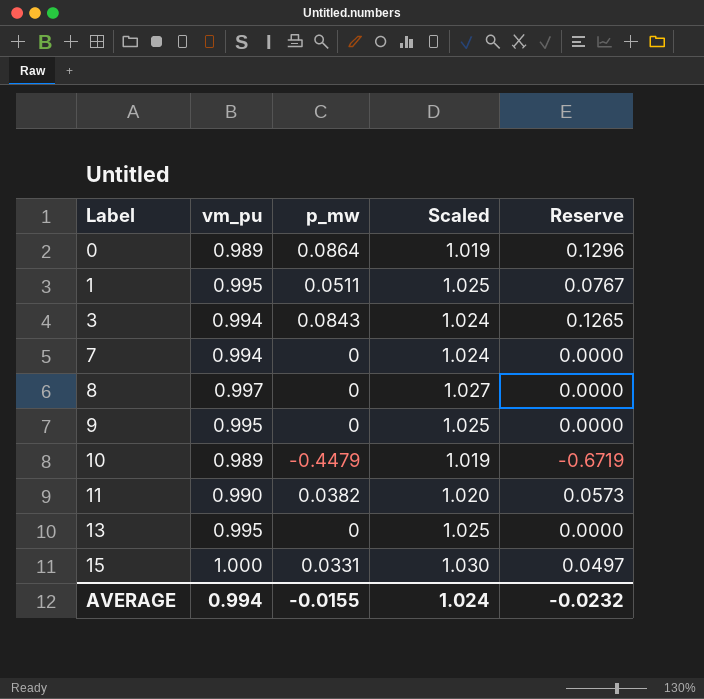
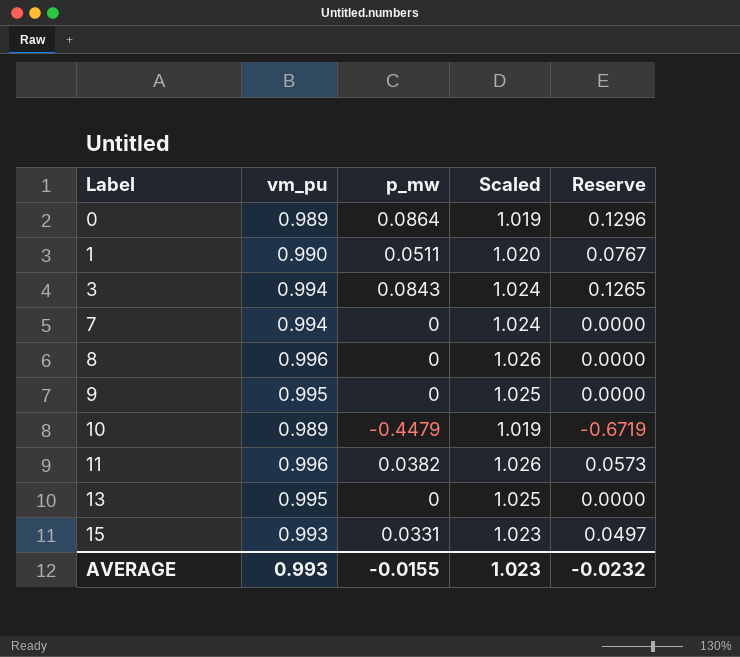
1 | vm_pu: 0.995 -> 0.990
1 | Scaled: 1.025 -> 1.020
8 | vm_pu: 0.997 -> 0.996
8 | Scaled: 1.027 -> 1.026
11 | vm_pu: 0.990 -> 0.996
11 | Scaled: 1.020 -> 1.026
15 | vm_pu: 1.000 -> 0.993
15 | Scaled: 1.030 -> 1.023
AVERAGE | vm_pu: 0.994 -> 0.993
AVERAGE | Scaled: 1.024 -> 1.023

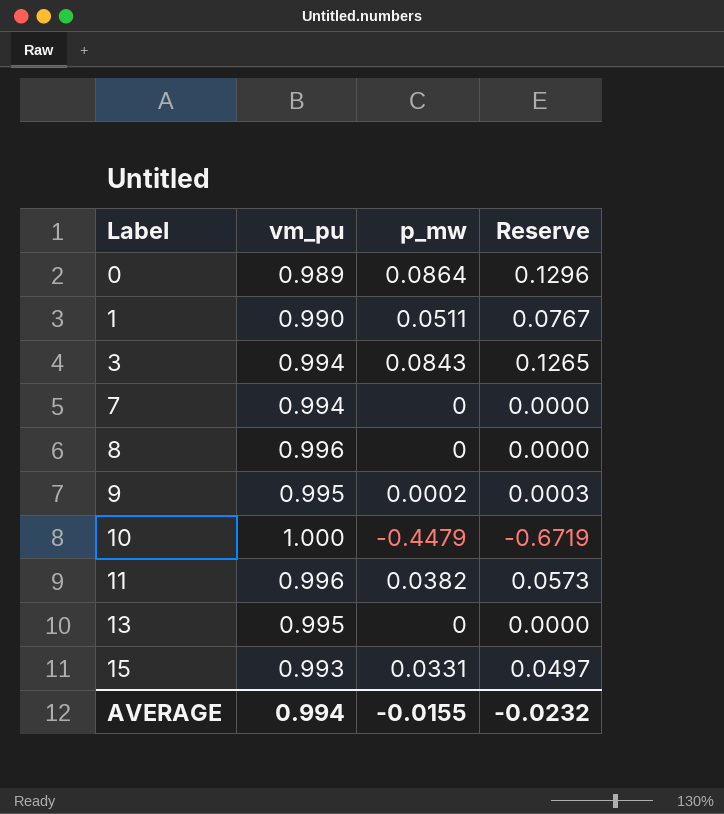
column Scaled | formula: [vm_pu] * 1.03 -> none
9 | p_mw: 0 -> 0.0002
9 | Reserve: 0.0000 -> 0.0003
10 | vm_pu: 0.989 -> 1.000
AVERAGE | vm_pu: 0.993 -> 0.994

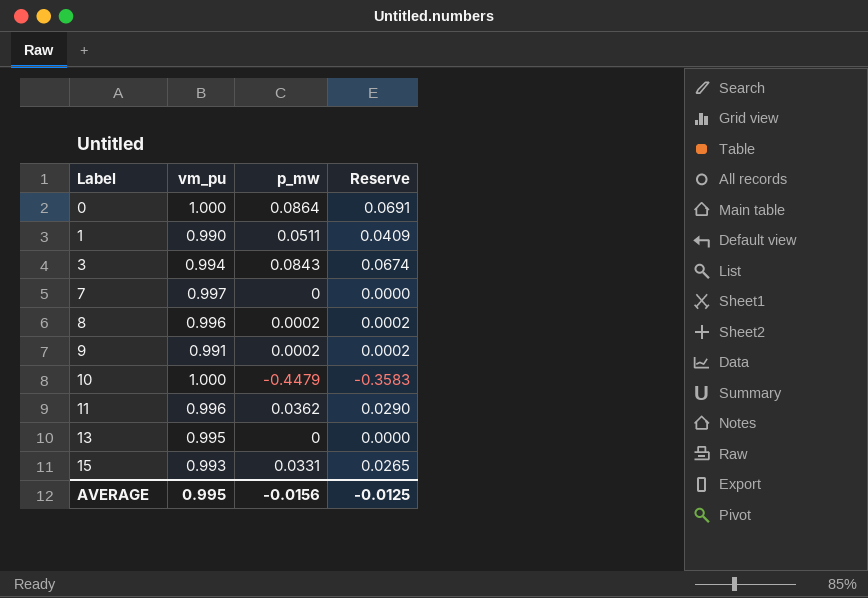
column Reserve | formula: [p_mw] * 1.5 -> [p_mw] * 0.8
0 | vm_pu: 0.989 -> 1.000
7 | vm_pu: 0.994 -> 0.997
8 | p_mw: 0 -> 0.0002
9 | vm_pu: 0.995 -> 0.991
11 | p_mw: 0.0382 -> 0.0362
AVERAGE | vm_pu: 0.994 -> 0.995
AVERAGE | p_mw: -0.0155 -> -0.0156
AVERAGE | Reserve: -0.0232 -> -0.0125

